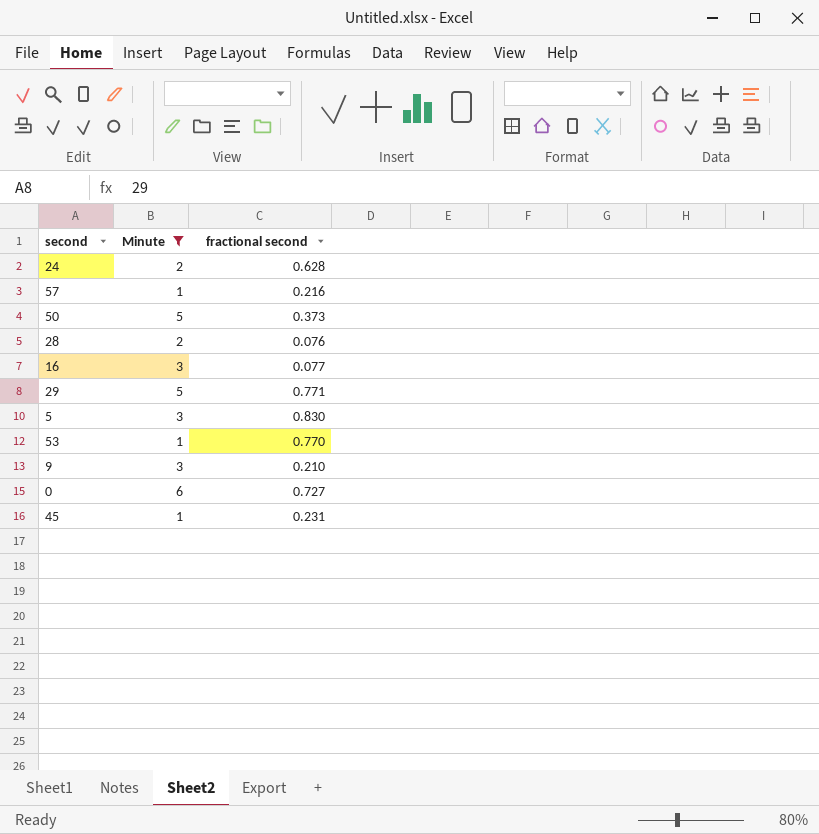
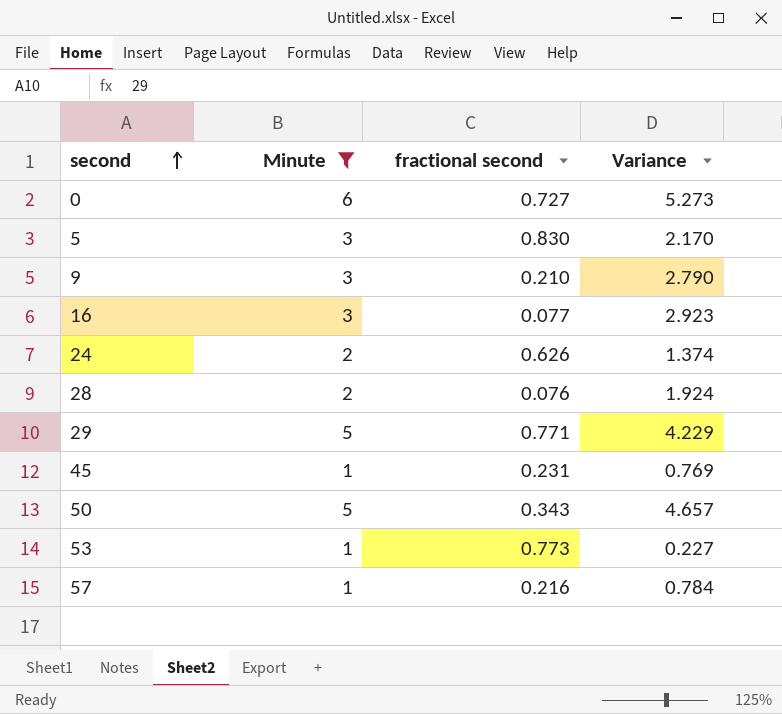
row order: none -> second ascending
column Variance | formula: none -> [Minute] - [fractional second]
24 | fractional second: 0.628 -> 0.626
50 | fractional second: 0.373 -> 0.343
53 | fractional second: 0.770 -> 0.773

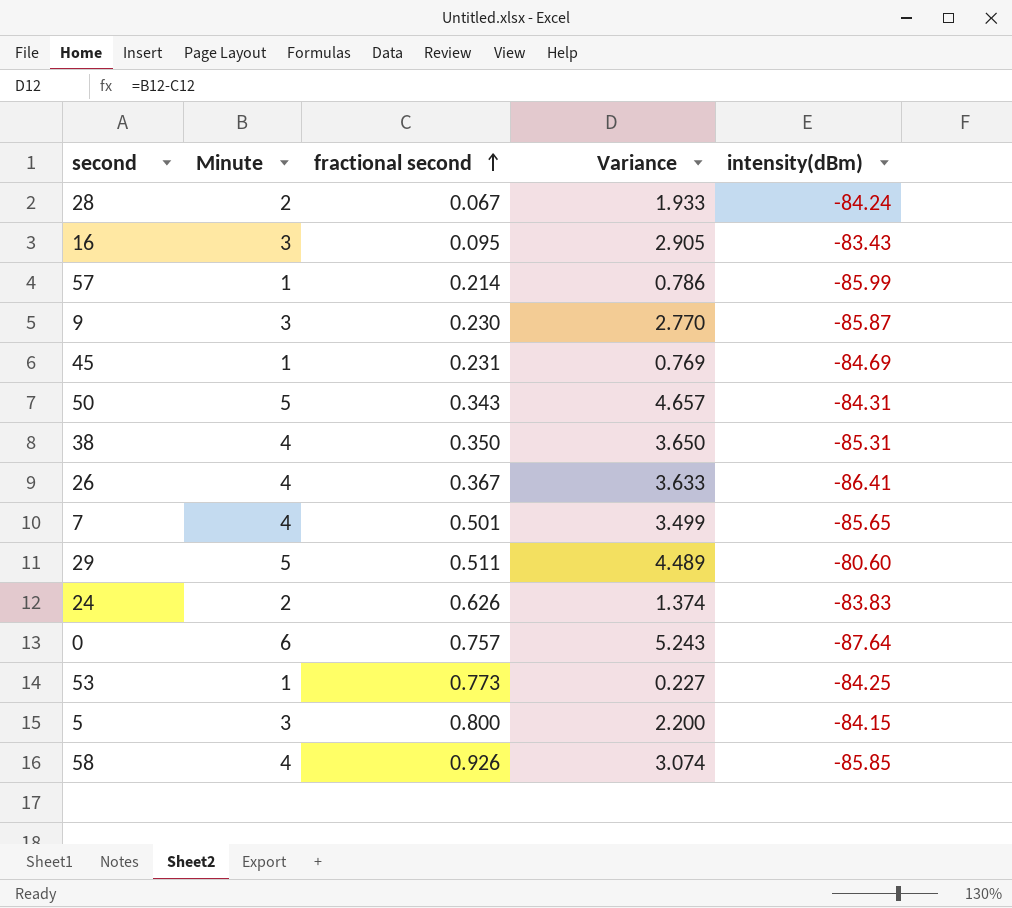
filter: Minute != 4 -> none
row order: second ascending -> fractional second ascending
column intensity(dBm) | position: none -> 5
28 | fractional second: 0.076 -> 0.067
28 | Variance: 1.924 -> 1.933
16 | fractional second: 0.077 -> 0.095
16 | Variance: 2.923 -> 2.905
57 | fractional second: 0.216 -> 0.214
57 | Variance: 0.784 -> 0.786
9 | fractional second: 0.210 -> 0.230
9 | Variance: 2.790 -> 2.770
29 | fractional second: 0.771 -> 0.511
29 | Variance: 4.229 -> 4.489
0 | fractional second: 0.727 -> 0.757
0 | Variance: 5.273 -> 5.243
5 | fractional second: 0.830 -> 0.800
5 | Variance: 2.170 -> 2.200

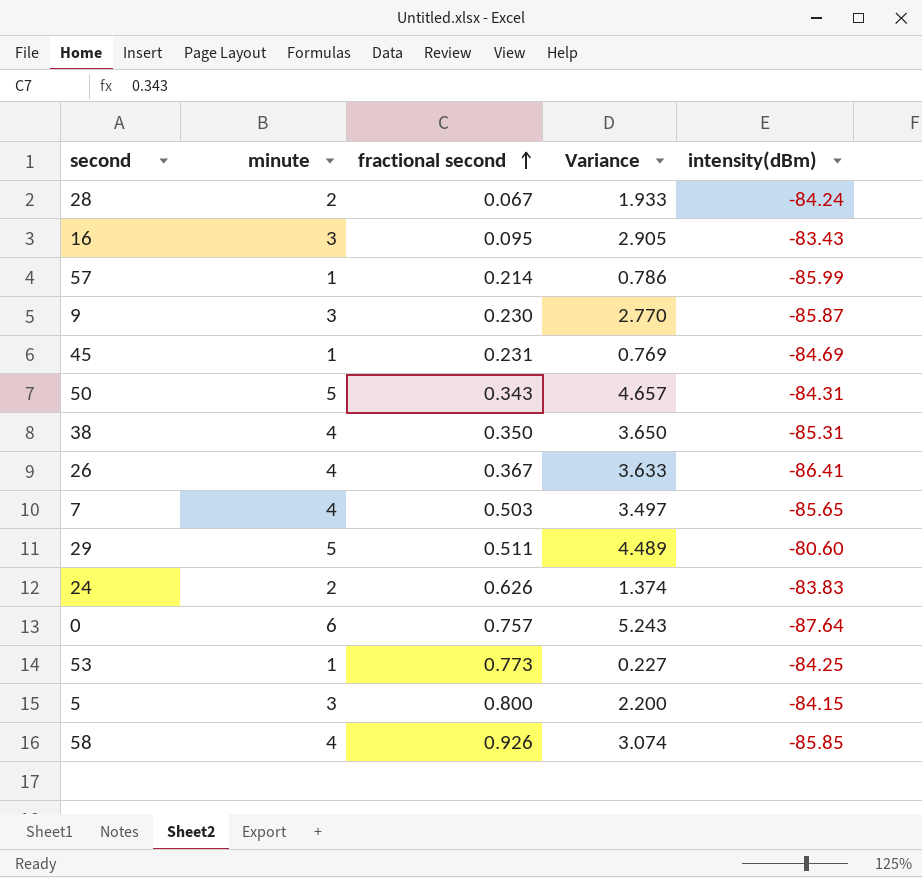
column name: Minute -> minute
7 | fractional second: 0.501 -> 0.503
7 | Variance: 3.499 -> 3.497

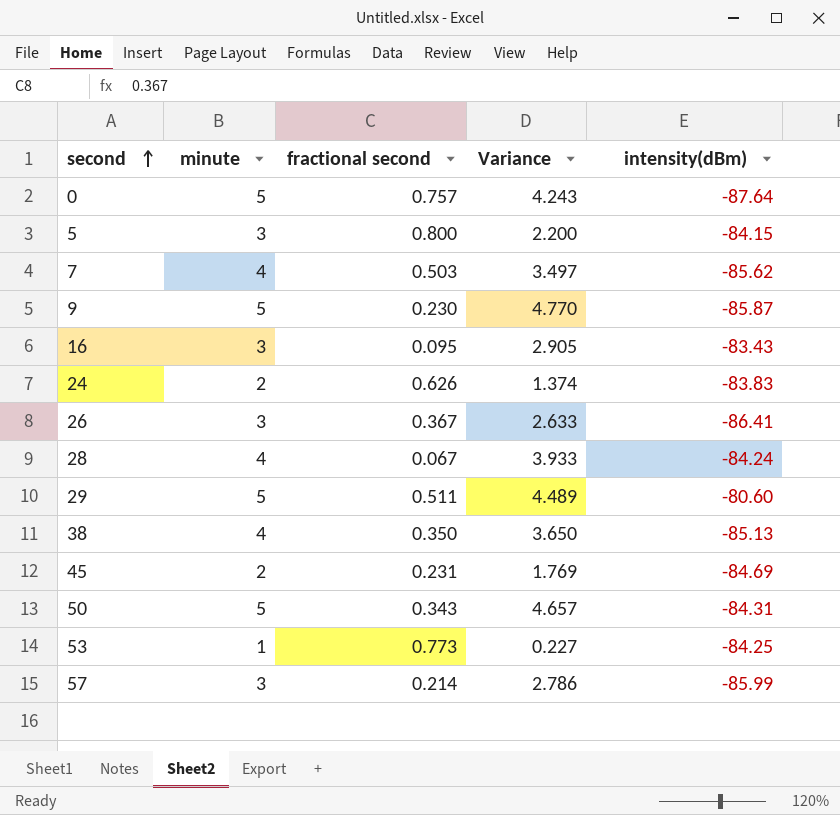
row order: fractional second ascending -> second ascending
row 58: 4 | 0.926 | 3.074 | -85.85 -> none
0 | minute: 6 -> 5
0 | Variance: 5.243 -> 4.243
7 | intensity(dBm): -85.65 -> -85.62
9 | minute: 3 -> 5
9 | Variance: 2.770 -> 4.770
26 | minute: 4 -> 3
26 | Variance: 3.633 -> 2.633
28 | minute: 2 -> 4
28 | Variance: 1.933 -> 3.933
38 | intensity(dBm): -85.31 -> -85.13
45 | minute: 1 -> 2
45 | Variance: 0.769 -> 1.769
57 | minute: 1 -> 3
57 | Variance: 0.786 -> 2.786

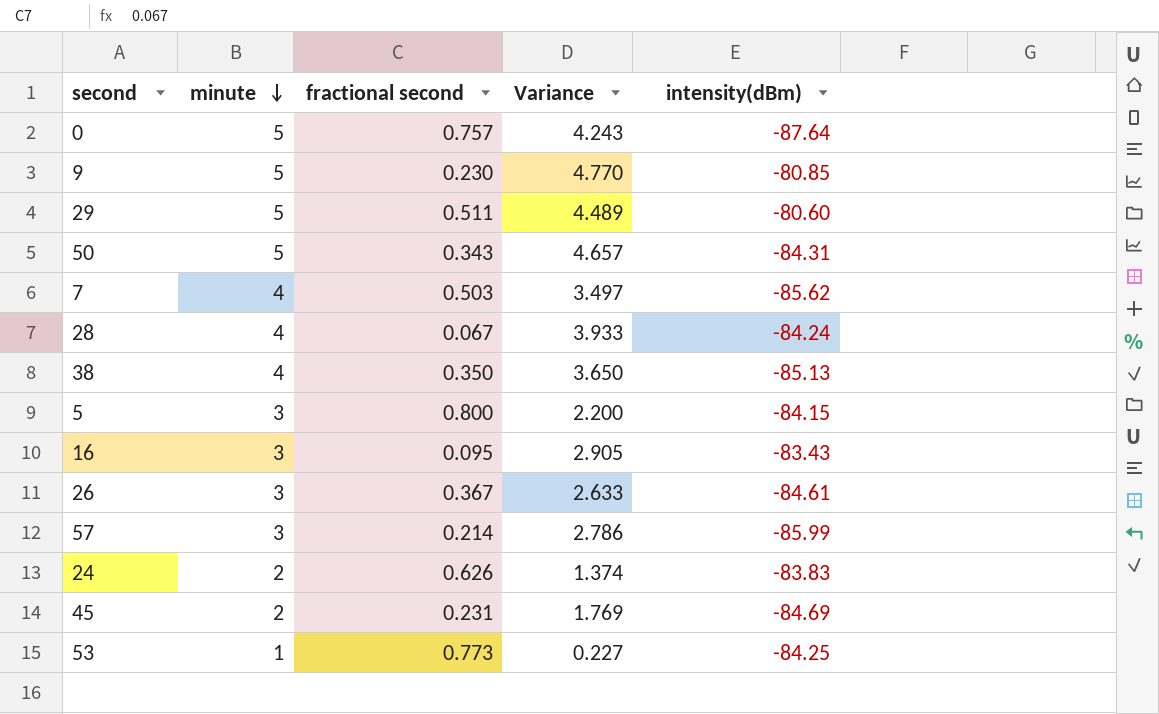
row order: second ascending -> minute descending
9 | intensity(dBm): -85.87 -> -80.85
26 | intensity(dBm): -86.41 -> -84.61

